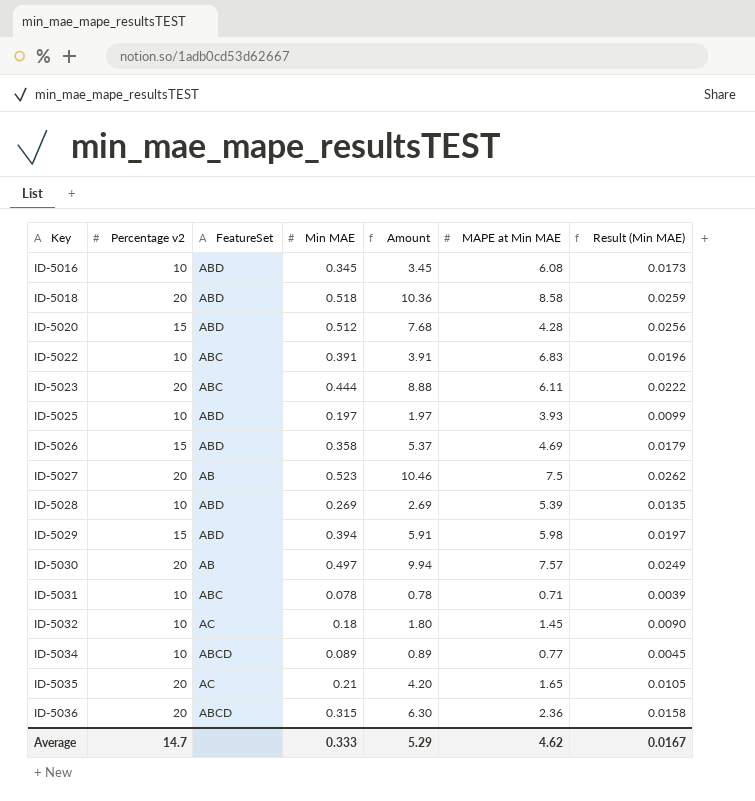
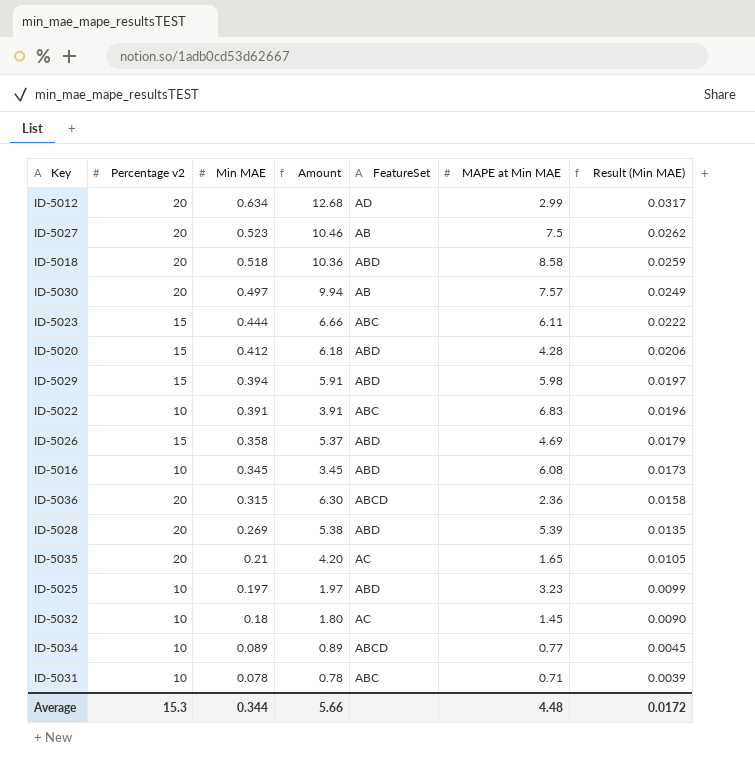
row order: Key ascending -> Min MAE descending
column FeatureSet | position: 3 -> 5
row ID-5012: none -> 20 | 0.634 | 12.68 | AD | 2.99 | 0.0317
ID-5023 | Percentage v2: 20 -> 15
ID-5023 | Amount: 8.88 -> 6.66
ID-5020 | Min MAE: 0.512 -> 0.412
ID-5020 | Amount: 7.68 -> 6.18
ID-5020 | Result (Min MAE): 0.0256 -> 0.0206
ID-5028 | Percentage v2: 10 -> 20
ID-5028 | Amount: 2.69 -> 5.38
ID-5025 | MAPE at Min MAE: 3.93 -> 3.23
Average | Percentage v2: 14.7 -> 15.3
Average | Min MAE: 0.333 -> 0.344
Average | Amount: 5.29 -> 5.66
Average | MAPE at Min MAE: 4.62 -> 4.48
Average | Result (Min MAE): 0.0167 -> 0.0172

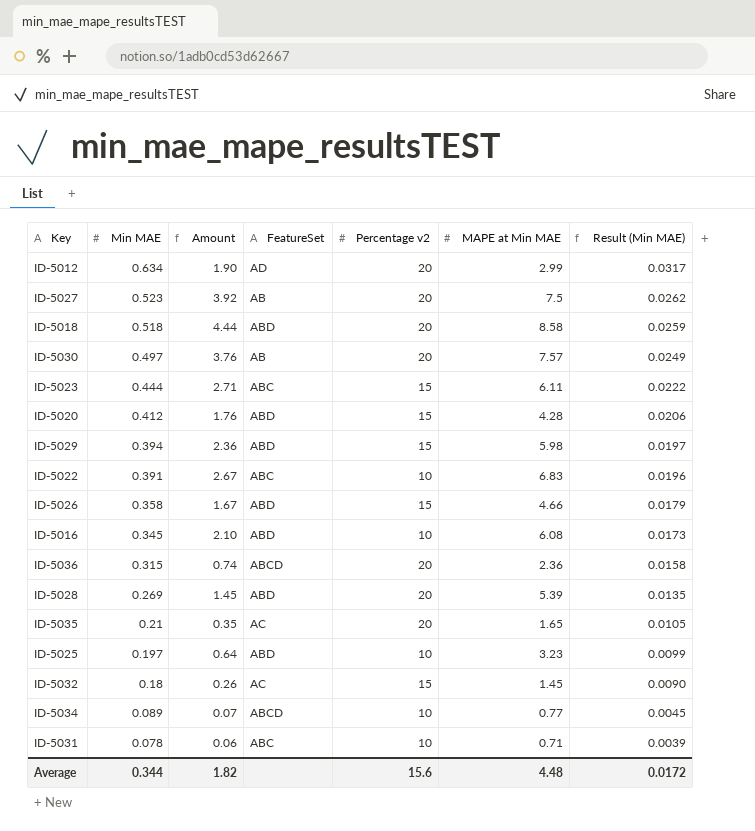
column Amount | formula: [Percentage v2] * [Min MAE] -> [Min MAE] * [MAPE at Min MAE]
column Percentage v2 | position: 2 -> 5
ID-5026 | MAPE at Min MAE: 4.69 -> 4.66
ID-5032 | Percentage v2: 10 -> 15
Average | Amount: 5.66 -> 1.82
Average | Percentage v2: 15.3 -> 15.6

